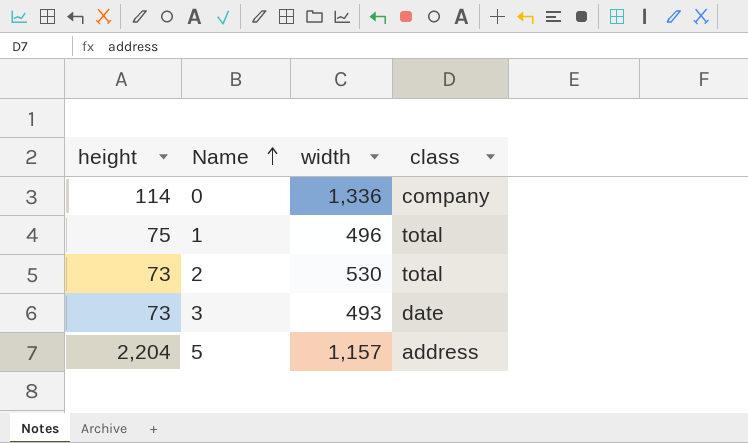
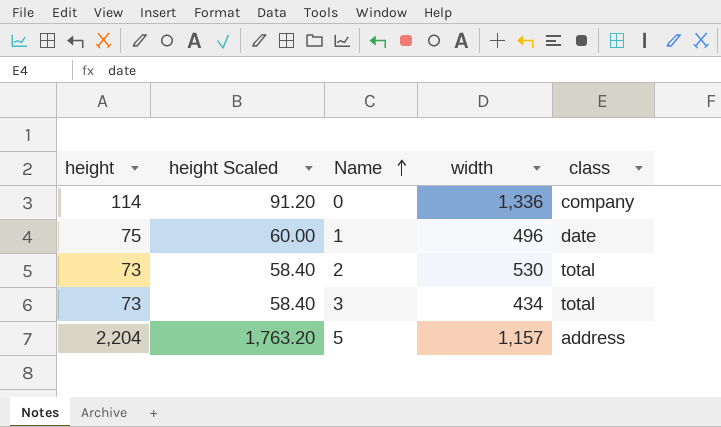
column height Scaled | formula: none -> [height] * 0.8
1 | class: total -> date
3 | width: 493 -> 434
3 | class: date -> total

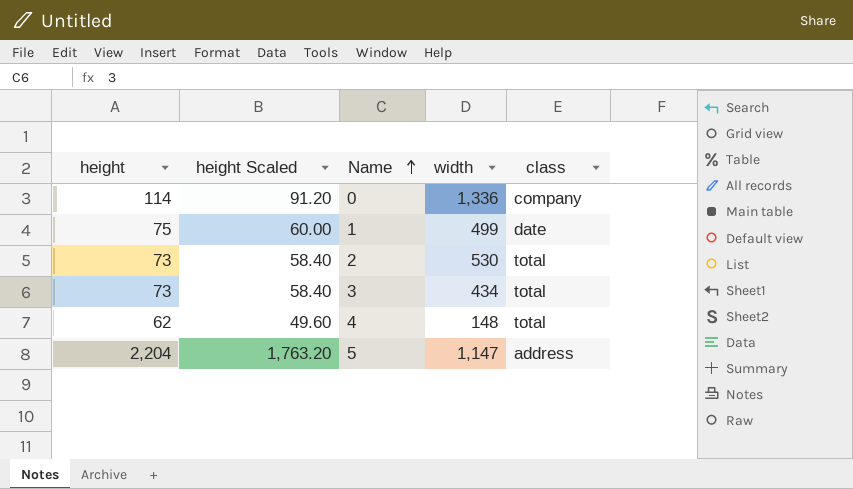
1 | width: 496 -> 499
row 4: none -> 62 | 49.60 | 148 | total
5 | width: 1,157 -> 1,147

